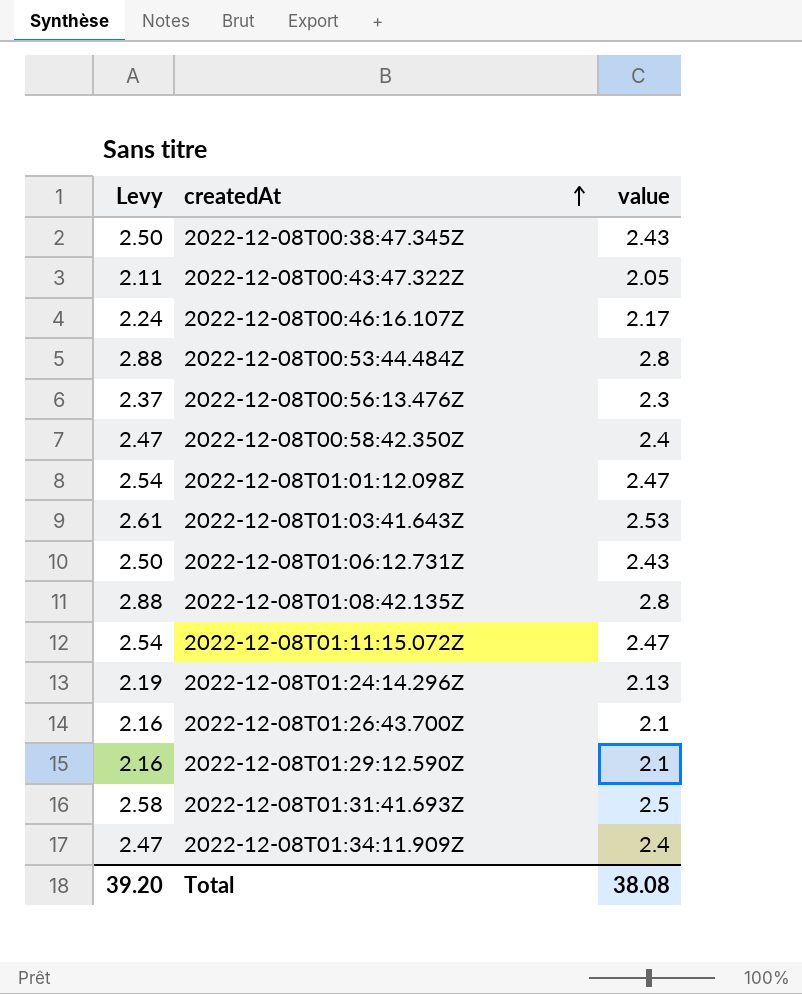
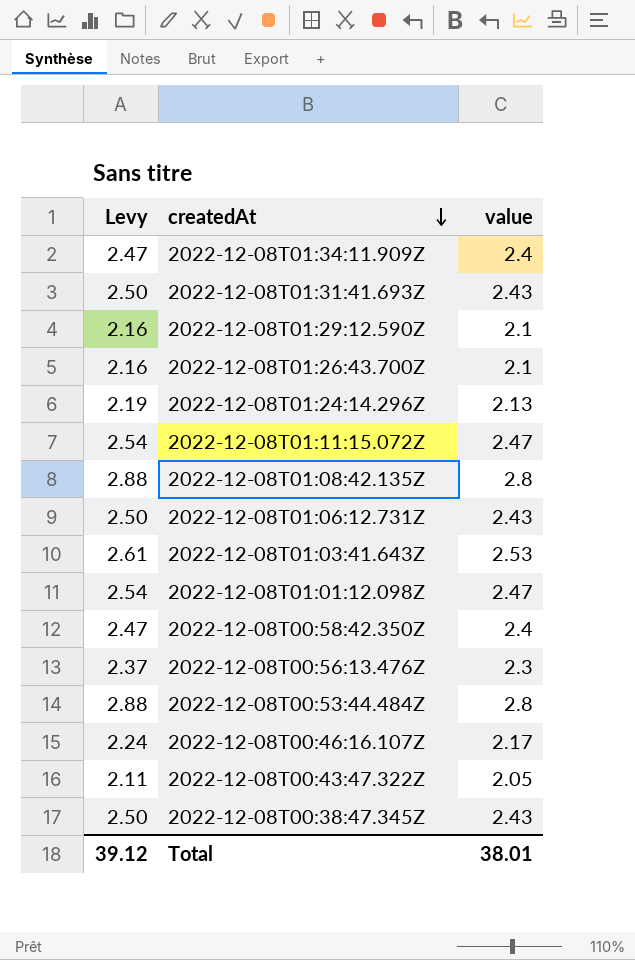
row order: createdAt ascending -> createdAt descending
2022-12-08T01:31:41.693Z | Levy: 2.58 -> 2.50
2022-12-08T01:31:41.693Z | value: 2.5 -> 2.43
Total | Levy: 39.20 -> 39.12
Total | value: 38.08 -> 38.01

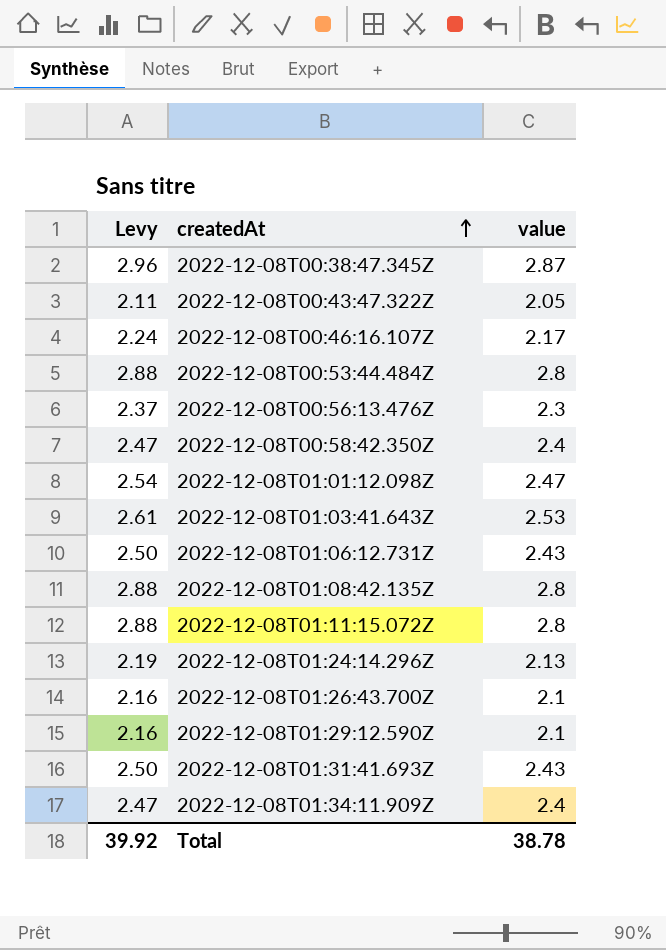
row order: createdAt descending -> createdAt ascending
2022-12-08T00:38:47.345Z | Levy: 2.50 -> 2.96
2022-12-08T00:38:47.345Z | value: 2.43 -> 2.87
2022-12-08T01:11:15.072Z | Levy: 2.54 -> 2.88
2022-12-08T01:11:15.072Z | value: 2.47 -> 2.8
Total | Levy: 39.12 -> 39.92
Total | value: 38.01 -> 38.78

